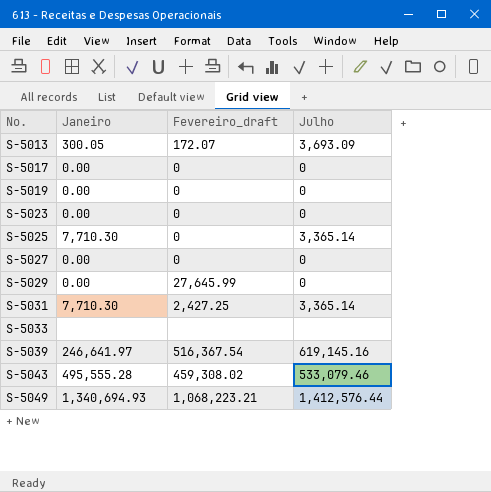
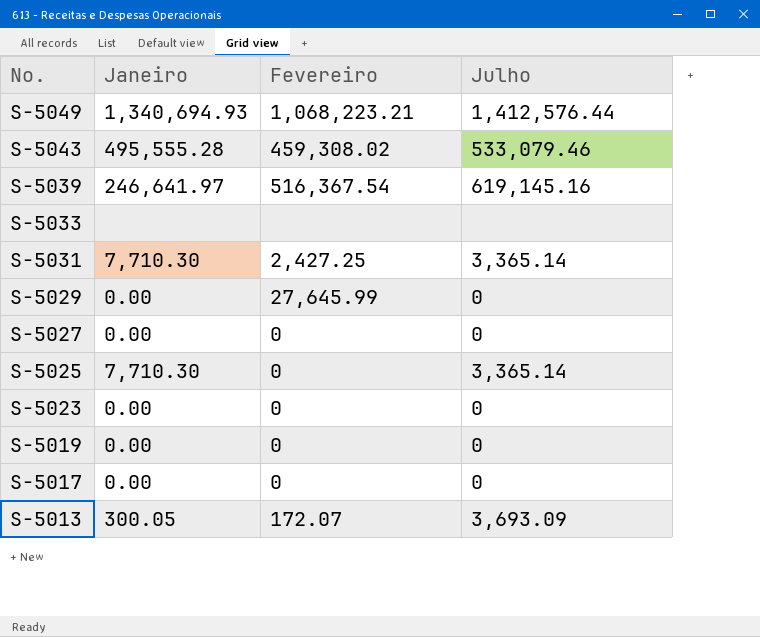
row order: No. ascending -> No. descending
column name: Fevereiro_draft -> Fevereiro

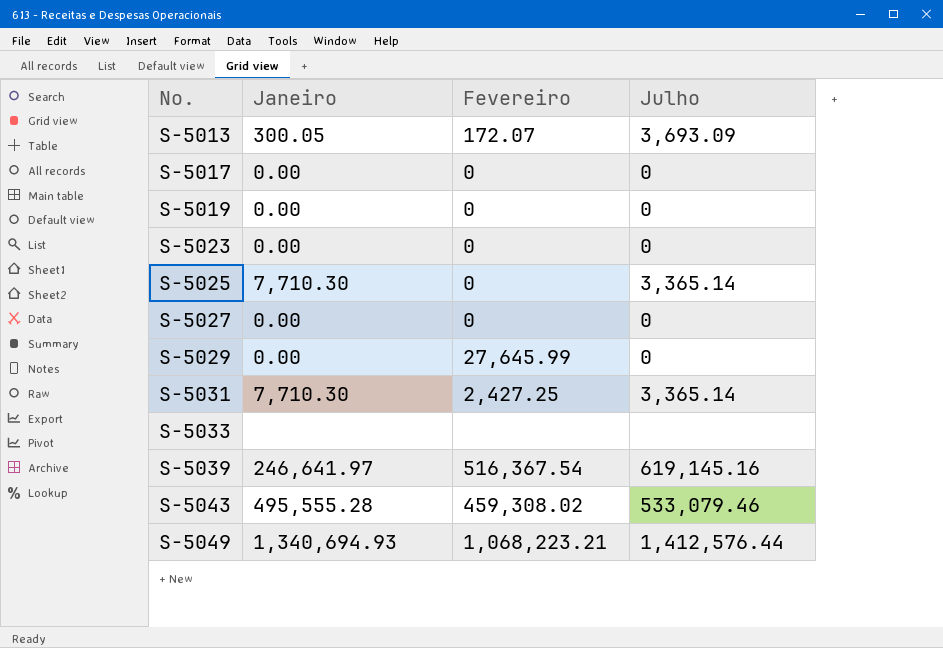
row order: No. descending -> No. ascending

